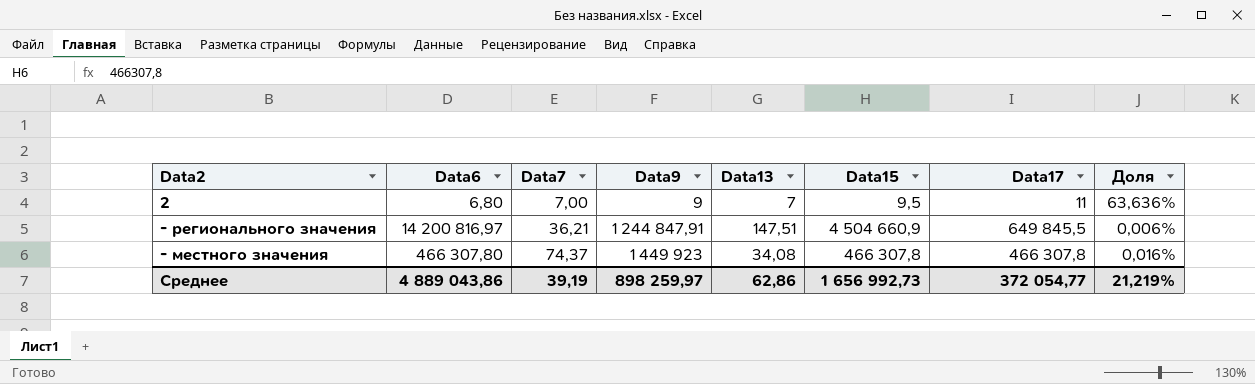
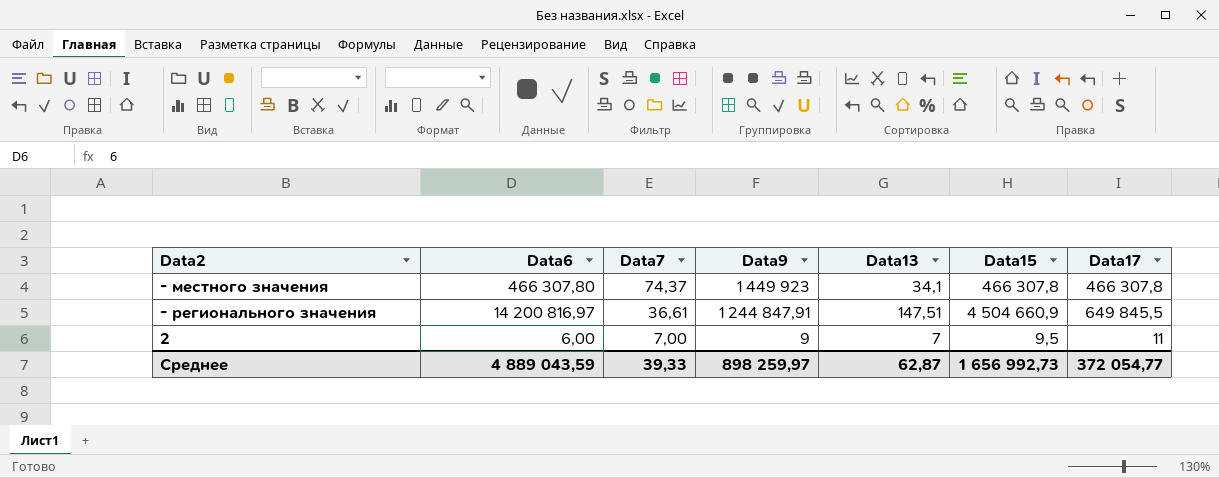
row order: Data7 ascending -> Data7 descending
column Доля | formula: [Data7] / [Data17] -> none
- местного значения | Data13: 34,08 -> 34,1
- регионального значения | Data7: 36,21 -> 36,61
2 | Data6: 6,80 -> 6,00
Среднее | Data6: 4 889 043,86 -> 4 889 043,59
Среднее | Data7: 39,19 -> 39,33
Среднее | Data13: 62,86 -> 62,87

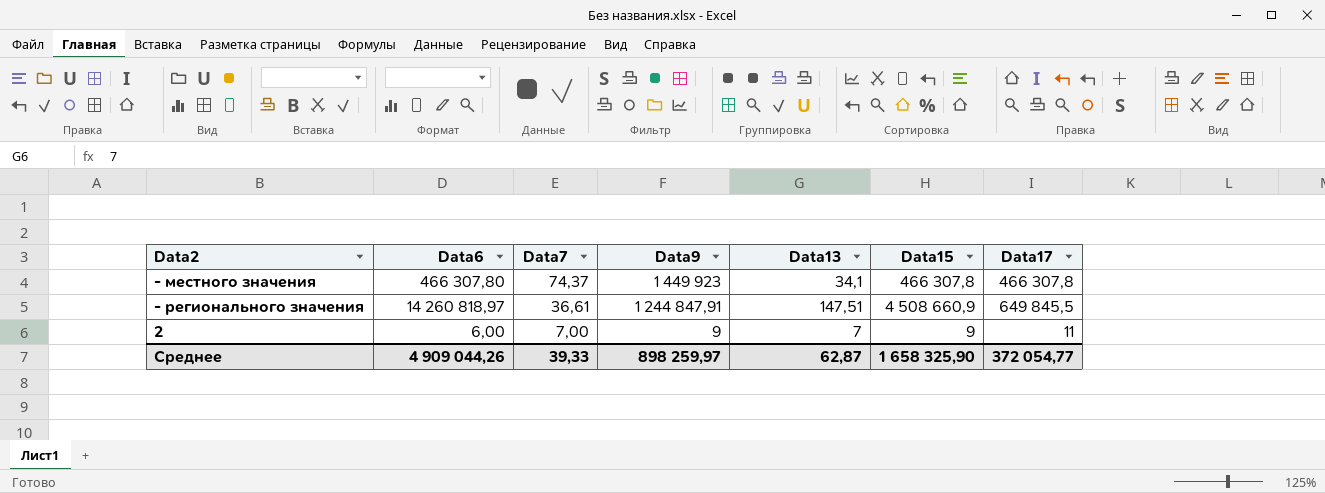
- регионального значения | Data6: 14 200 816,97 -> 14 260 818,97
- регионального значения | Data15: 4 504 660,9 -> 4 508 660,9
2 | Data15: 9,5 -> 9
Среднее | Data6: 4 889 043,59 -> 4 909 044,26
Среднее | Data15: 1 656 992,73 -> 1 658 325,90

